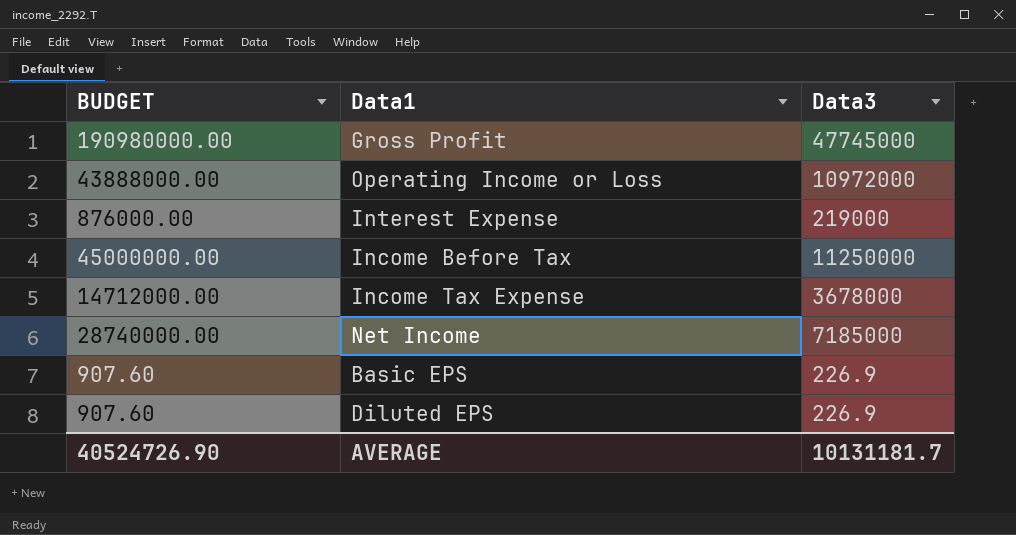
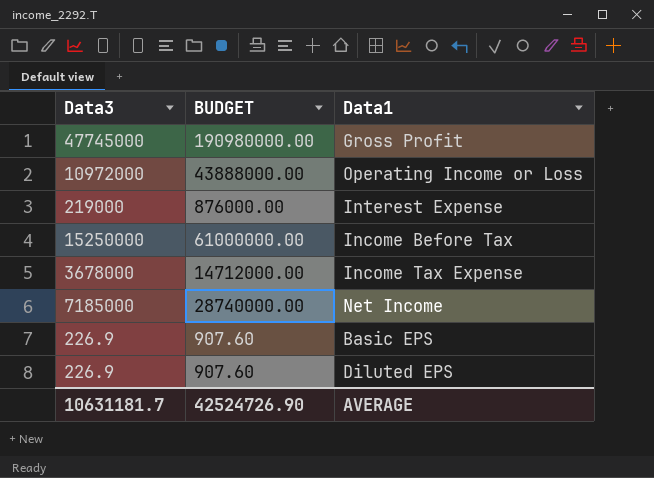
column Data3 | position: 3 -> 1
Income Before Tax | Data3: 11250000 -> 15250000
Income Before Tax | BUDGET: 45000000.00 -> 61000000.00
AVERAGE | Data3: 10131181.7 -> 10631181.7
AVERAGE | BUDGET: 40524726.90 -> 42524726.90

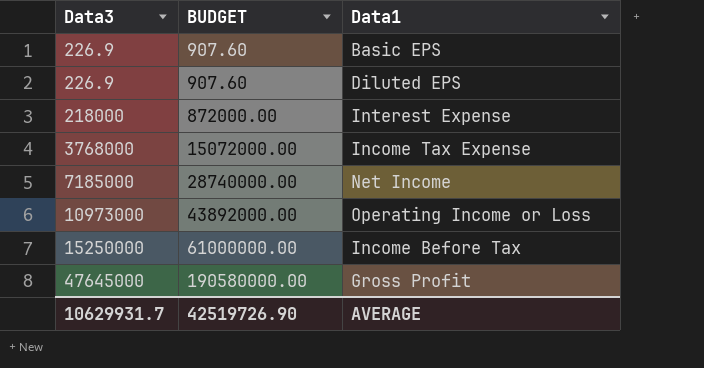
row order: none -> Data3 ascending
Interest Expense | Data3: 219000 -> 218000
Interest Expense | BUDGET: 876000.00 -> 872000.00
Income Tax Expense | Data3: 3678000 -> 3768000
Income Tax Expense | BUDGET: 14712000.00 -> 15072000.00
Operating Income or Loss | Data3: 10972000 -> 10973000
Operating Income or Loss | BUDGET: 43888000.00 -> 43892000.00
Gross Profit | Data3: 47745000 -> 47645000
Gross Profit | BUDGET: 190980000.00 -> 190580000.00
AVERAGE | Data3: 10631181.7 -> 10629931.7
AVERAGE | BUDGET: 42524726.90 -> 42519726.90

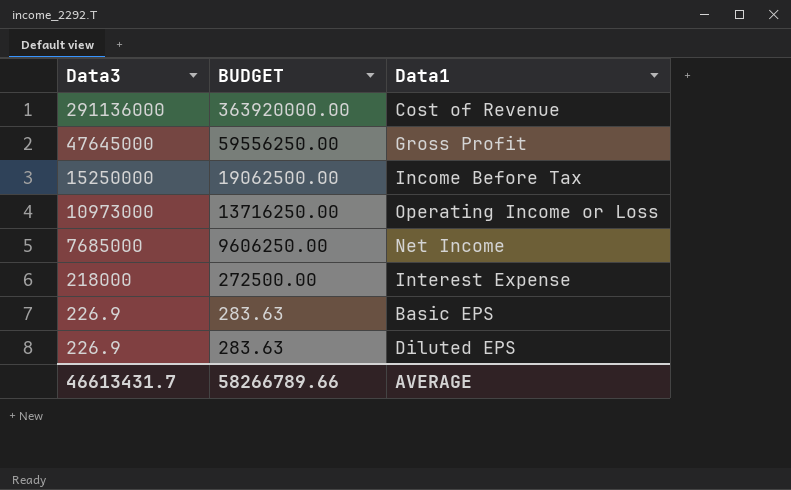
row order: Data3 ascending -> Data3 descending
column BUDGET | formula: [Data3] * 4 -> [Data3] * 1.25
row Income Tax Expense: 3768000 | 15072000.00 -> none
row Cost of Revenue: none -> 291136000 | 363920000.00
Net Income | Data3: 7185000 -> 7685000
AVERAGE | Data3: 10629931.7 -> 46613431.7
AVERAGE | BUDGET: 42519726.90 -> 58266789.66

